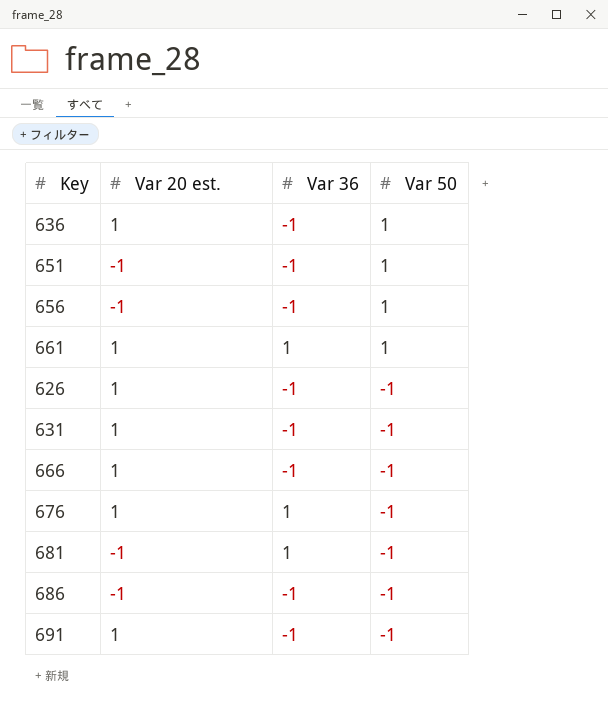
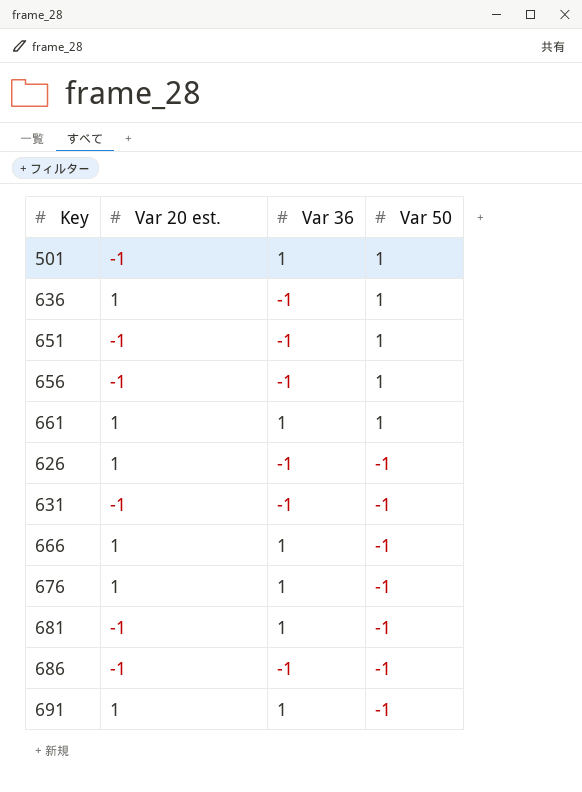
row 501: none -> -1 | 1 | 1
631 | Var 20 est.: 1 -> -1
666 | Var 36: -1 -> 1
691 | Var 36: -1 -> 1

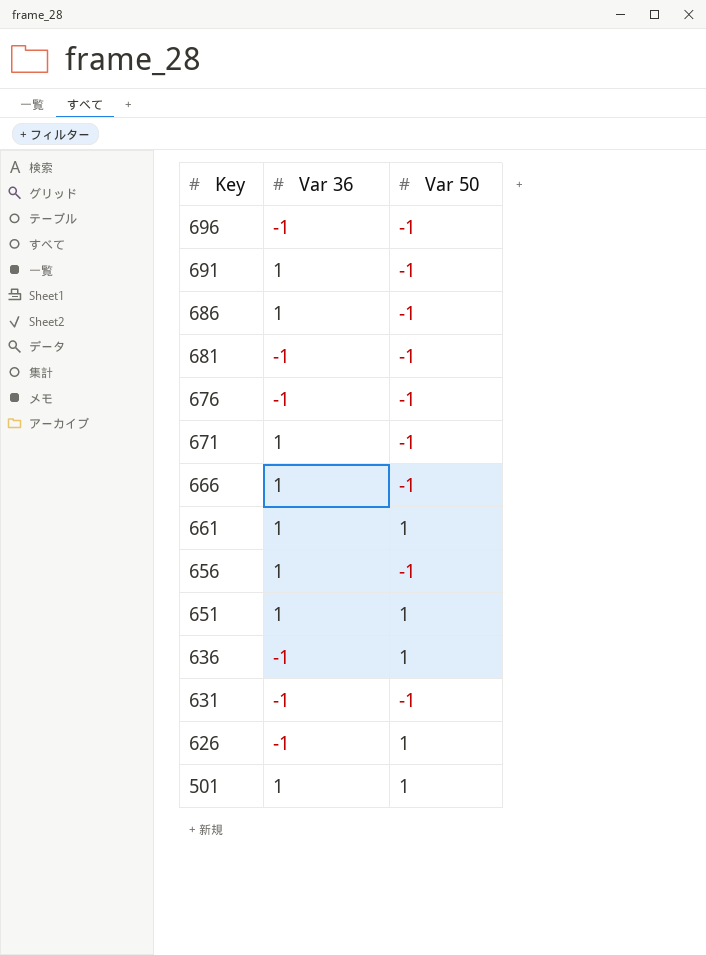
row order: Var 50 descending -> Key descending
column Var 20 est. | position: 2 -> none
row 696: none -> -1 | -1
686 | Var 36: -1 -> 1
681 | Var 36: 1 -> -1
676 | Var 36: 1 -> -1
row 671: none -> 1 | -1
656 | Var 36: -1 -> 1
656 | Var 50: 1 -> -1
651 | Var 36: -1 -> 1
626 | Var 50: -1 -> 1

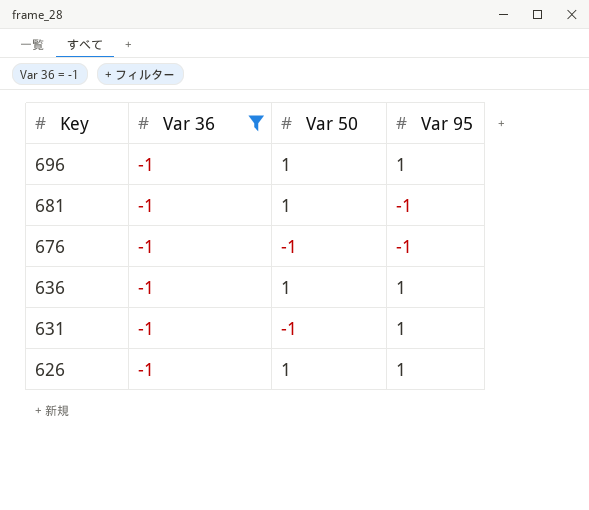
filter: none -> Var 36 = -1
column Var 95 | position: none -> 4
696 | Var 50: -1 -> 1
681 | Var 50: -1 -> 1

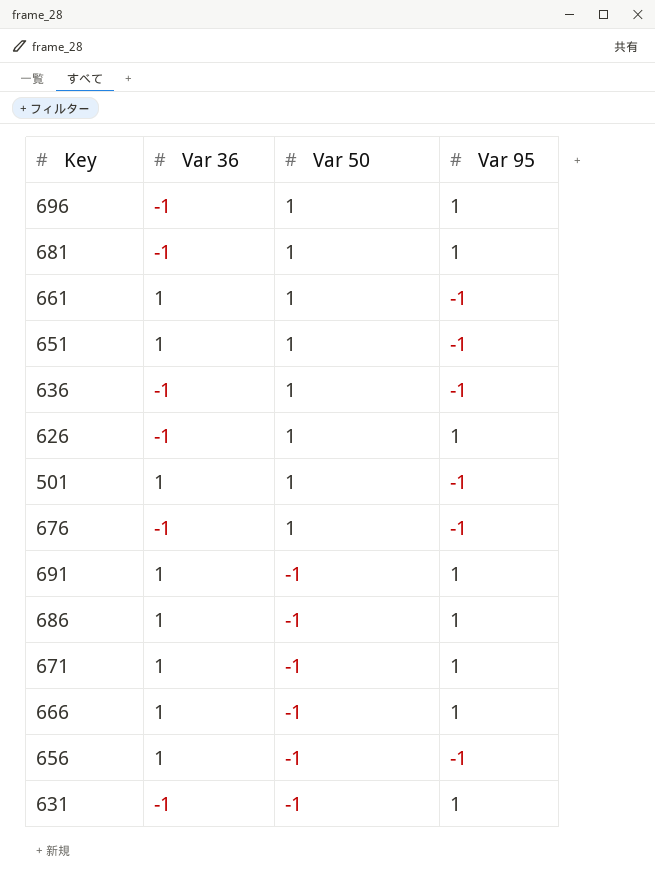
filter: Var 36 = -1 -> none
row order: Key descending -> Var 50 descending
681 | Var 95: -1 -> 1
636 | Var 95: 1 -> -1
676 | Var 50: -1 -> 1

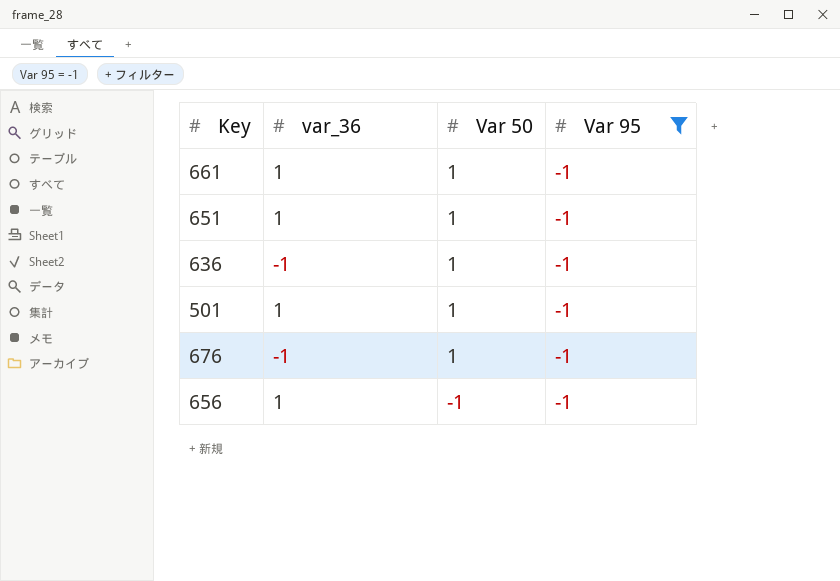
filter: none -> Var 95 = -1
column name: Var 36 -> var_36

